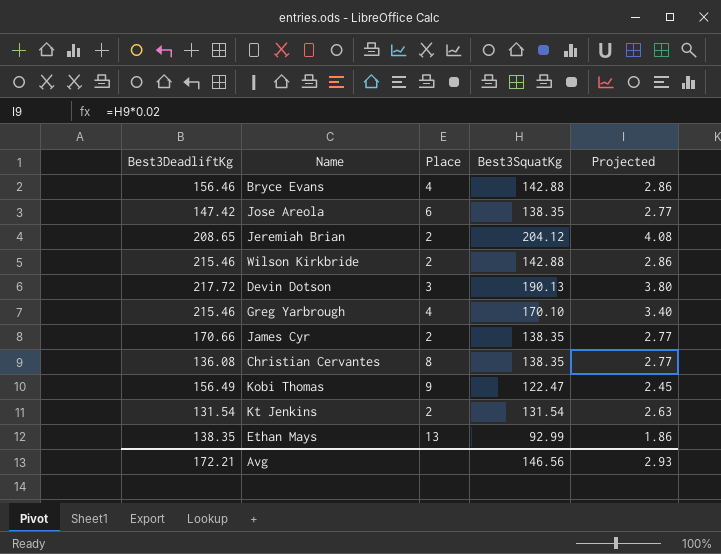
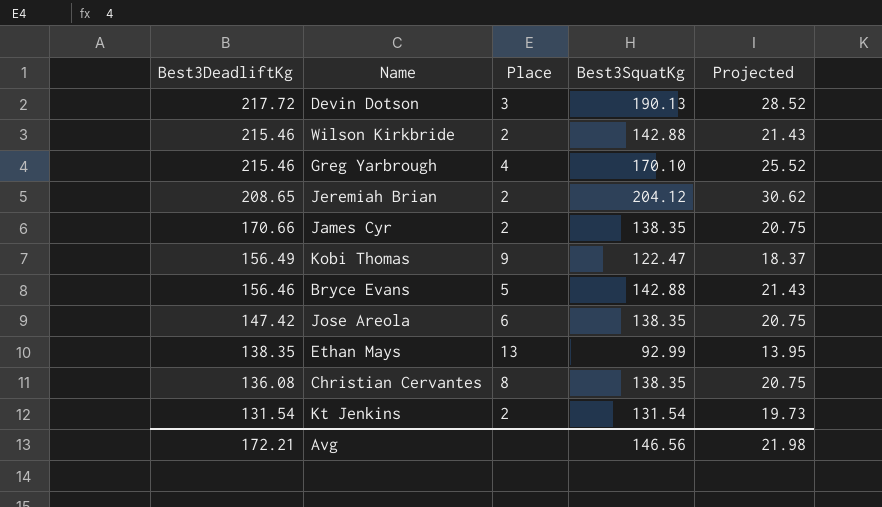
row order: none -> Best3DeadliftKg descending
column Projected | formula: [Best3SquatKg] * 0.02 -> [Best3SquatKg] * 0.15
Bryce Evans | Place: 4 -> 5
Avg | Projected: 2.93 -> 21.98

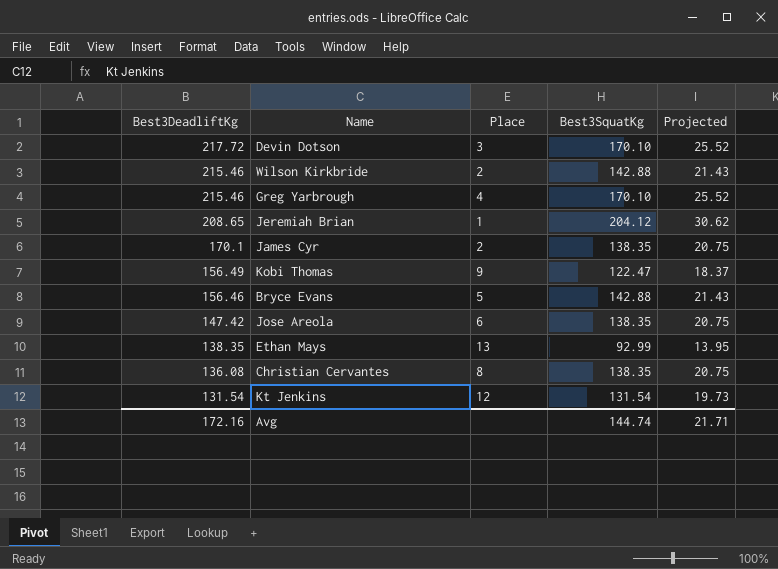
Devin Dotson | Best3SquatKg: 190.13 -> 170.10
Devin Dotson | Projected: 28.52 -> 25.52
Jeremiah Brian | Place: 2 -> 1
James Cyr | Best3DeadliftKg: 170.66 -> 170.1
Kt Jenkins | Place: 2 -> 12
Avg | Best3DeadliftKg: 172.21 -> 172.16
Avg | Best3SquatKg: 146.56 -> 144.74
Avg | Projected: 21.98 -> 21.71

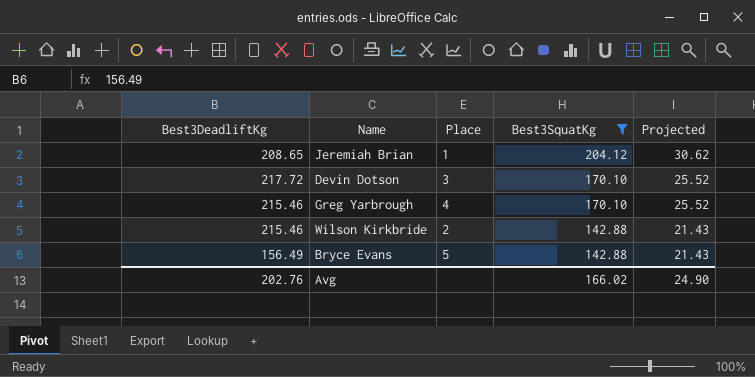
filter: none -> Best3SquatKg >= 142.88
row order: Best3DeadliftKg descending -> Best3SquatKg descending
Bryce Evans | Best3DeadliftKg: 156.46 -> 156.49
Avg | Best3DeadliftKg: 172.16 -> 202.76
Avg | Best3SquatKg: 144.74 -> 166.02
Avg | Projected: 21.71 -> 24.90

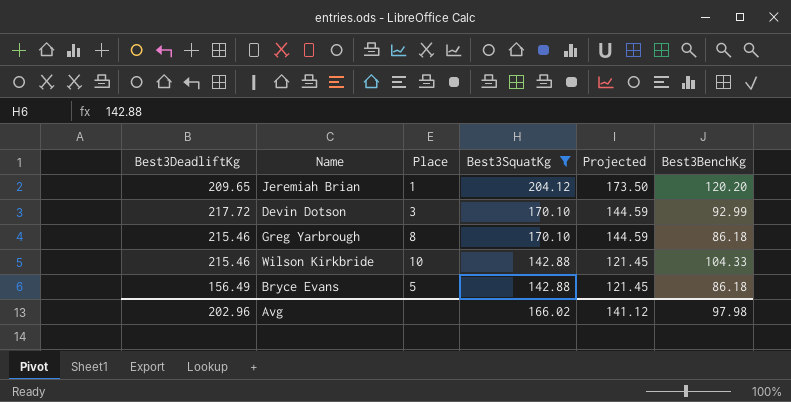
column Projected | formula: [Best3SquatKg] * 0.15 -> [Best3SquatKg] * 0.85
column Best3BenchKg | position: none -> 6
Jeremiah Brian | Best3DeadliftKg: 208.65 -> 209.65
Greg Yarbrough | Place: 4 -> 8
Wilson Kirkbride | Place: 2 -> 10
Avg | Best3DeadliftKg: 202.76 -> 202.96
Avg | Projected: 24.90 -> 141.12

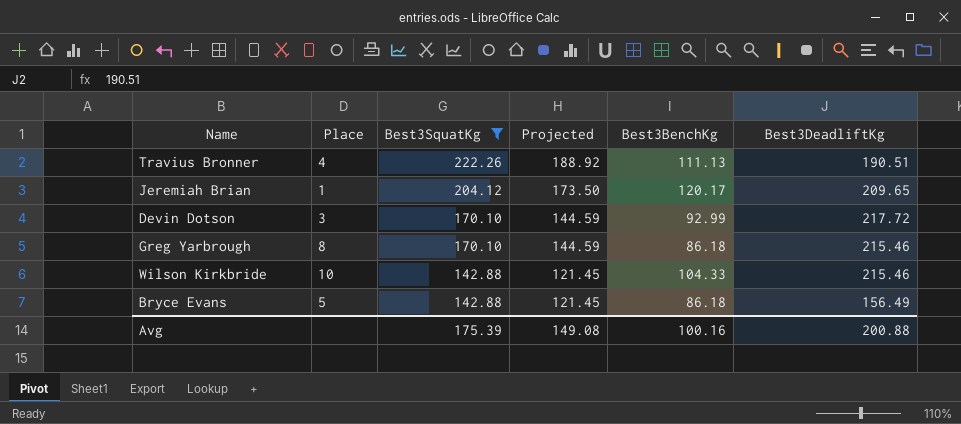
column Best3DeadliftKg | position: 1 -> 6
row Travius Bronner: none -> 4 | 222.26 | 188.92 | 111.13 | 190.51
Jeremiah Brian | Best3BenchKg: 120.20 -> 120.17
Avg | Best3SquatKg: 166.02 -> 175.39
Avg | Projected: 141.12 -> 149.08
Avg | Best3BenchKg: 97.98 -> 100.16
Avg | Best3DeadliftKg: 202.96 -> 200.88

